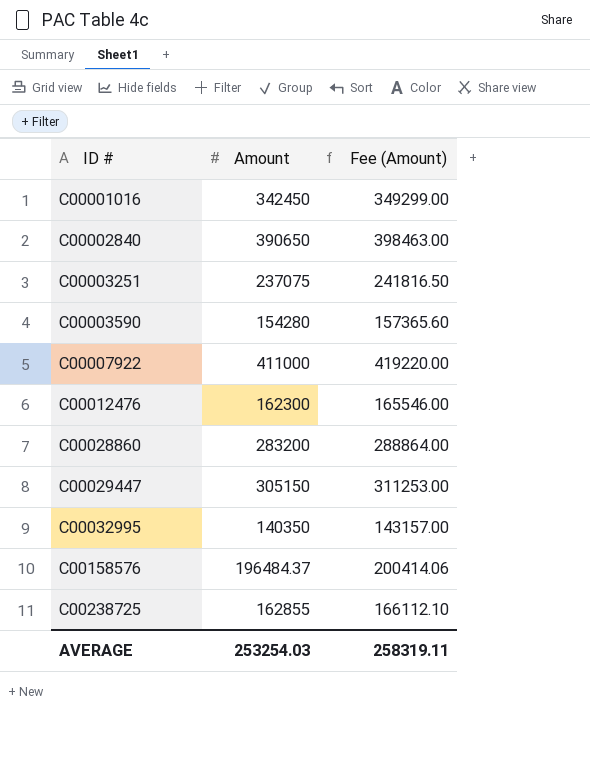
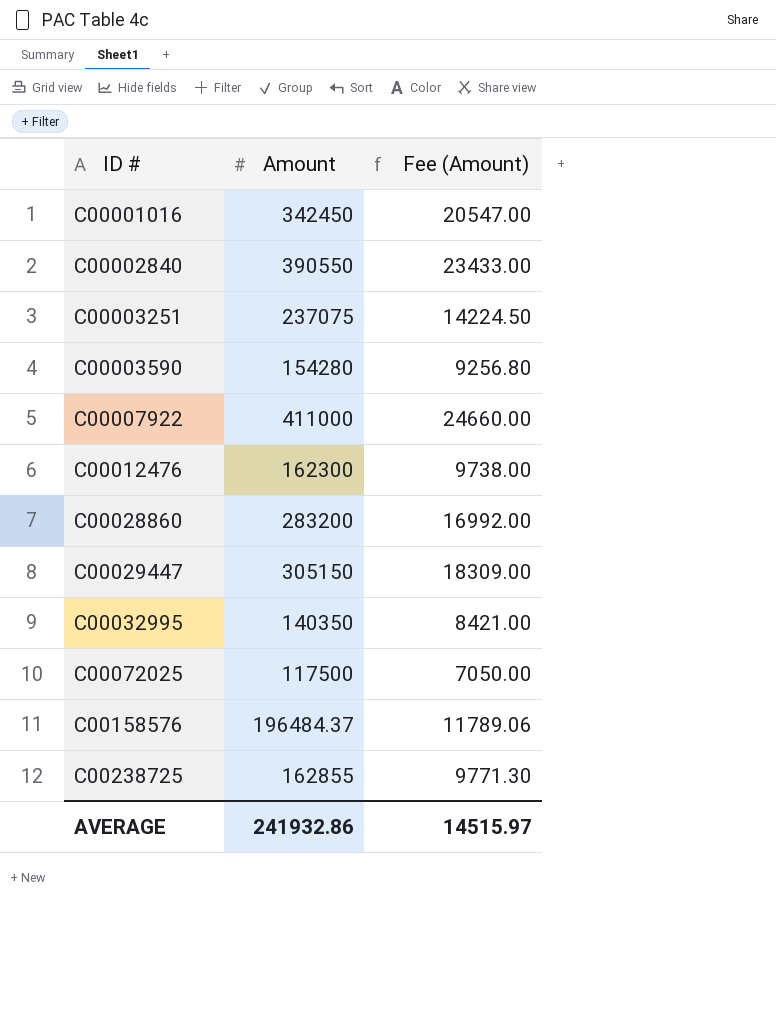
column Fee (Amount) | formula: [Amount] * 1.02 -> [Amount] * 0.06
C00002840 | Amount: 390650 -> 390550
row C00072025: none -> 117500 | 7050.00
AVERAGE | Amount: 253254.03 -> 241932.86
AVERAGE | Fee (Amount): 258319.11 -> 14515.97

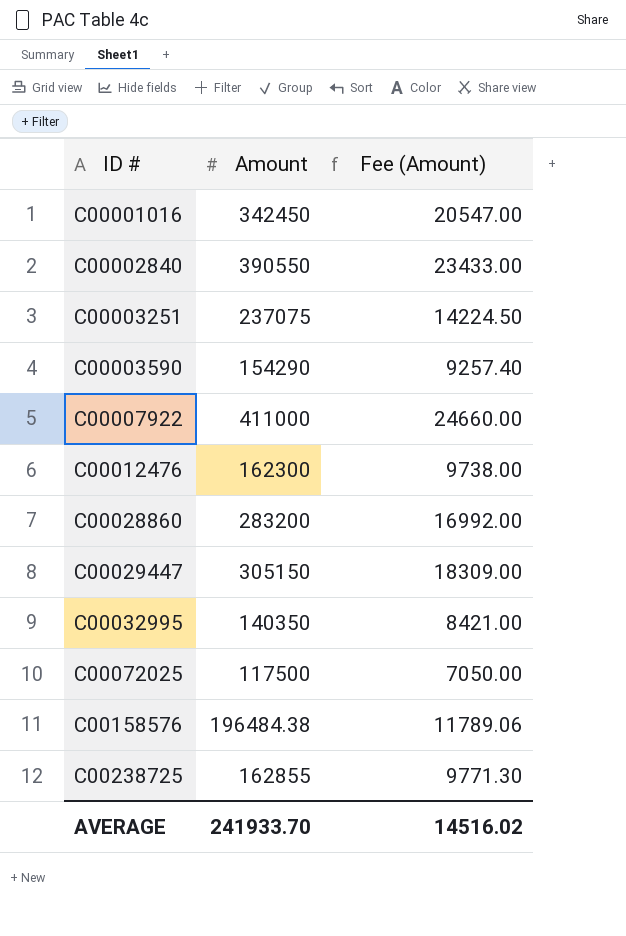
C00003590 | Amount: 154280 -> 154290
C00003590 | Fee (Amount): 9256.80 -> 9257.40
C00158576 | Amount: 196484.37 -> 196484.38
AVERAGE | Amount: 241932.86 -> 241933.70
AVERAGE | Fee (Amount): 14515.97 -> 14516.02

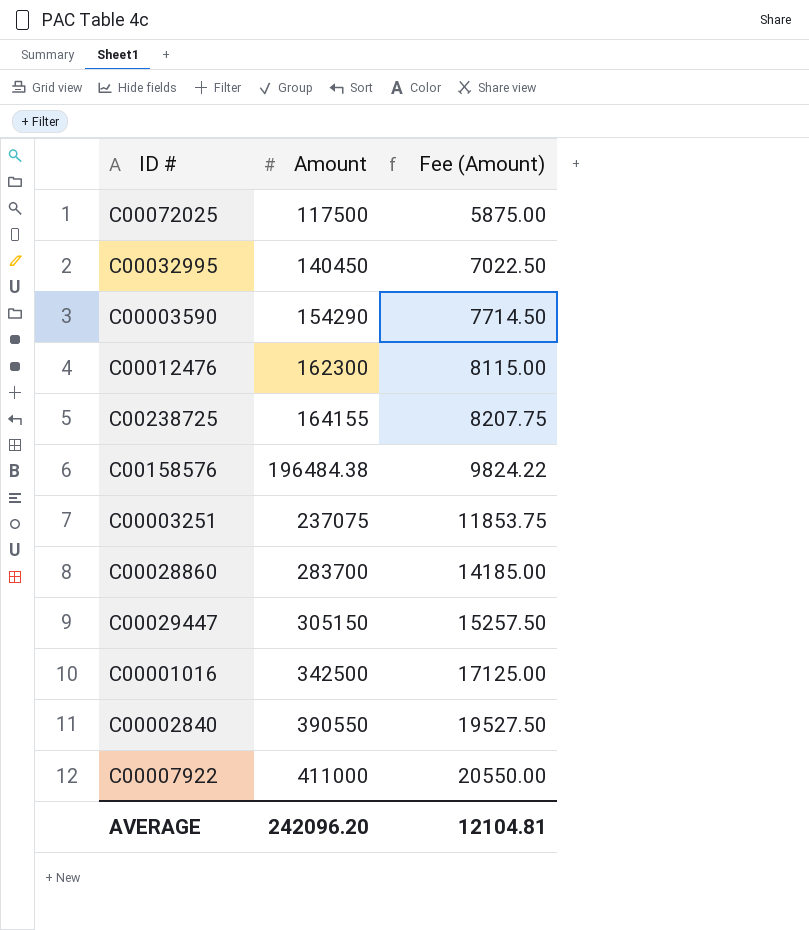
row order: ID # ascending -> Amount ascending
column Fee (Amount) | formula: [Amount] * 0.06 -> [Amount] * 0.05
C00032995 | Amount: 140350 -> 140450
C00238725 | Amount: 162855 -> 164155
C00028860 | Amount: 283200 -> 283700
C00001016 | Amount: 342450 -> 342500
AVERAGE | Amount: 241933.70 -> 242096.20
AVERAGE | Fee (Amount): 14516.02 -> 12104.81

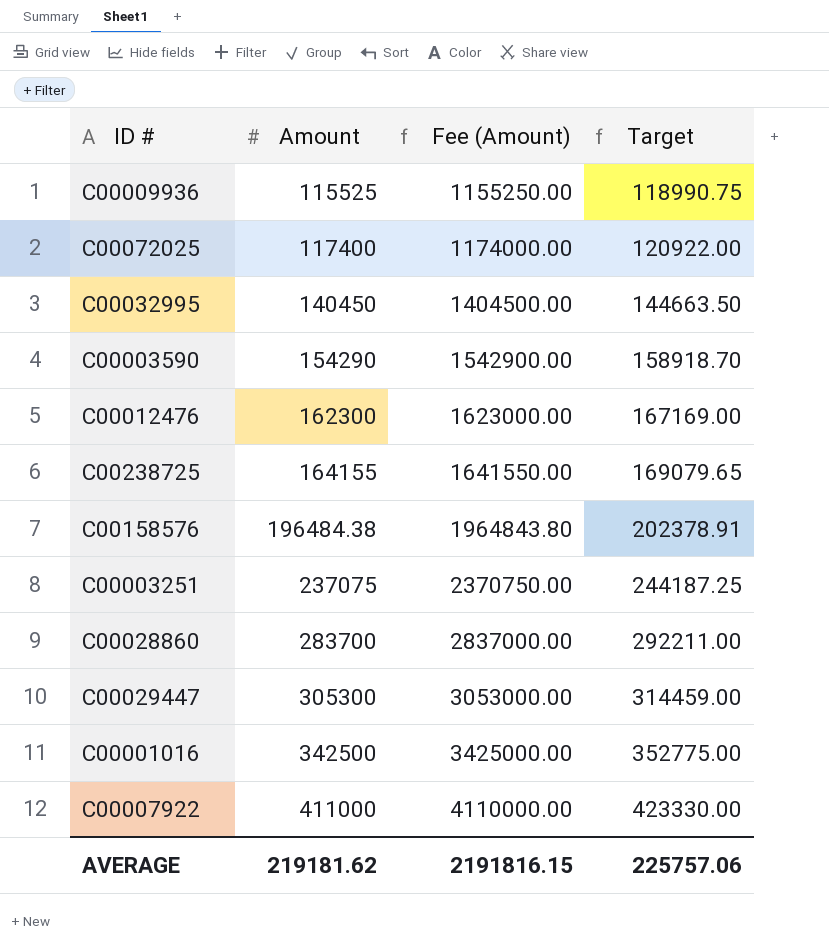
column Fee (Amount) | formula: [Amount] * 0.05 -> [Amount] * 10
column Target | formula: none -> [Amount] * 1.03
row C00002840: 390550 | 19527.50 -> none
row C00009936: none -> 115525 | 1155250.00 | 118990.75
C00072025 | Amount: 117500 -> 117400
C00029447 | Amount: 305150 -> 305300
AVERAGE | Amount: 242096.20 -> 219181.62
AVERAGE | Fee (Amount): 12104.81 -> 2191816.15

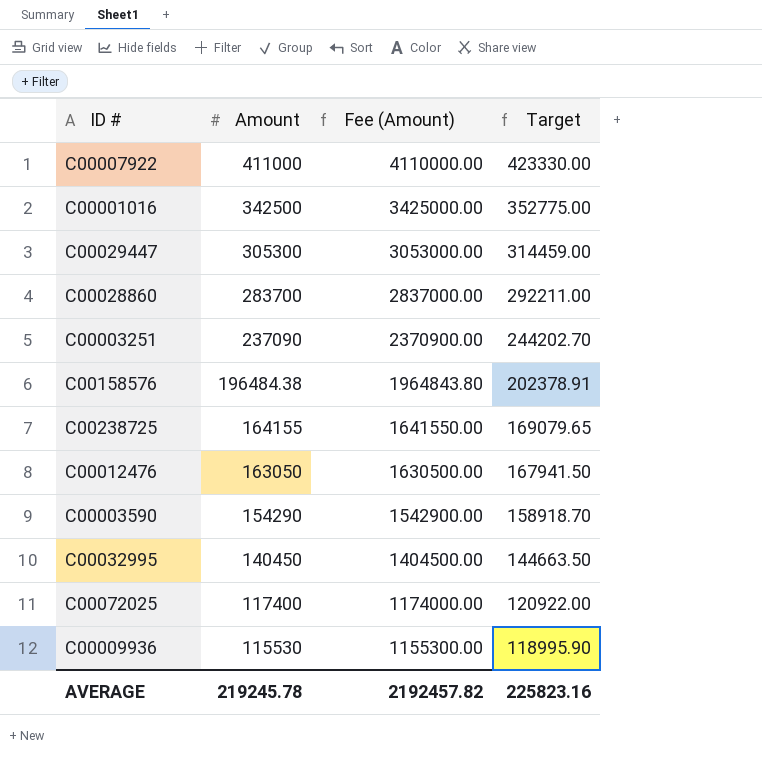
row order: Amount ascending -> Amount descending
C00003251 | Amount: 237075 -> 237090
C00003251 | Fee (Amount): 2370750.00 -> 2370900.00
C00003251 | Target: 244187.25 -> 244202.70
C00012476 | Amount: 162300 -> 163050
C00012476 | Fee (Amount): 1623000.00 -> 1630500.00
C00012476 | Target: 167169.00 -> 167941.50
C00009936 | Amount: 115525 -> 115530
C00009936 | Fee (Amount): 1155250.00 -> 1155300.00
C00009936 | Target: 118990.75 -> 118995.90
AVERAGE | Amount: 219181.62 -> 219245.78
AVERAGE | Fee (Amount): 2191816.15 -> 2192457.82
AVERAGE | Target: 225757.06 -> 225823.16

